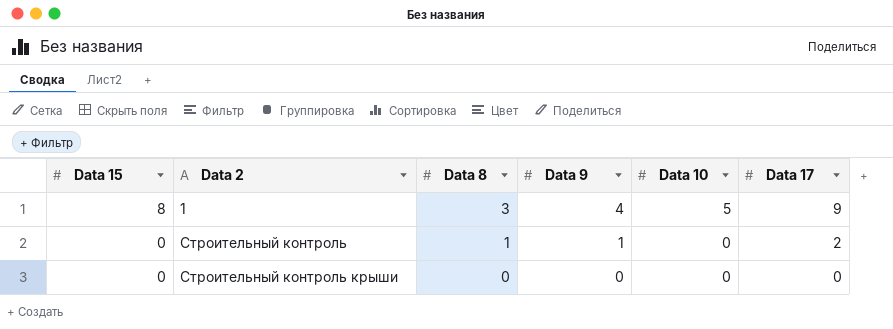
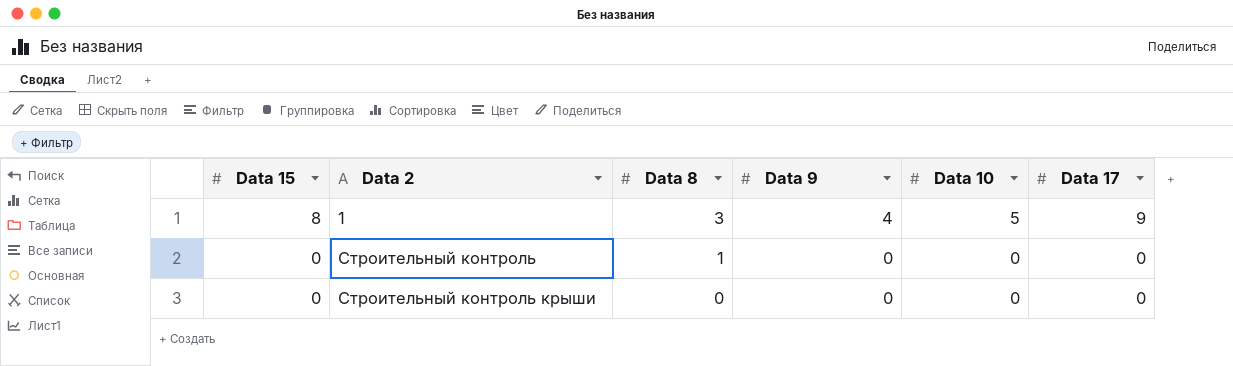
Строительный контроль | Data 9: 1 -> 0
Строительный контроль | Data 17: 2 -> 0

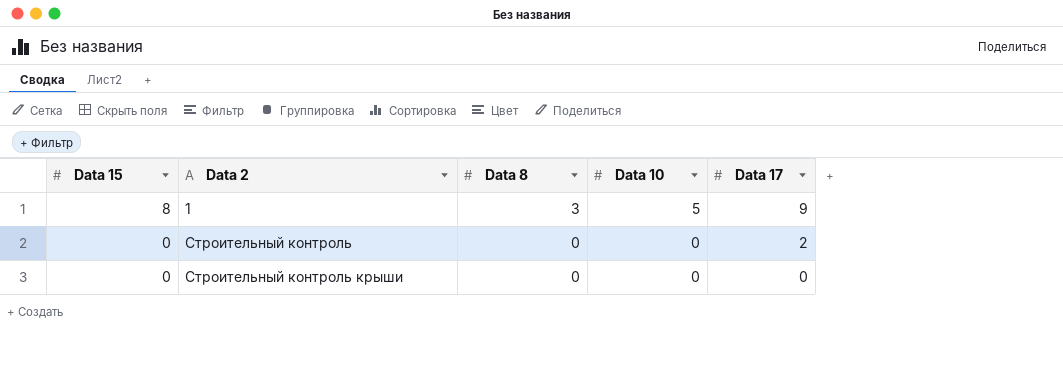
column Data 9 | position: 4 -> none
Строительный контроль | Data 8: 1 -> 0
Строительный контроль | Data 17: 0 -> 2

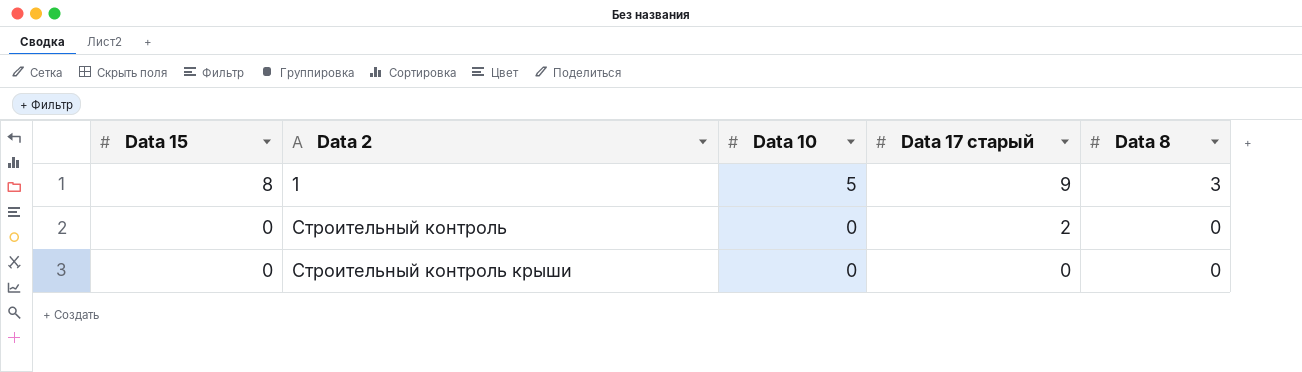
column name: Data 17 -> Data 17 старый
column Data 8 | position: 3 -> 5

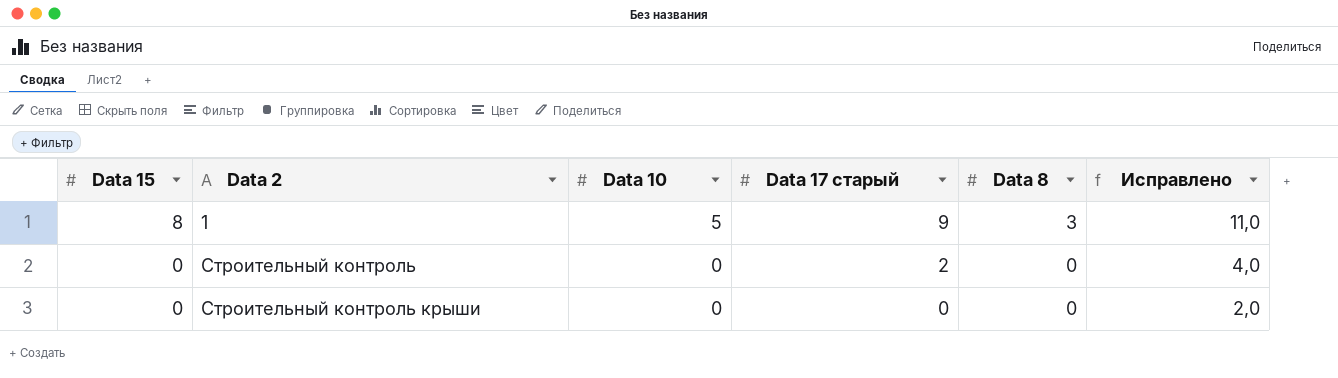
column Исправлено | formula: none -> [Data 17 старый] + 2

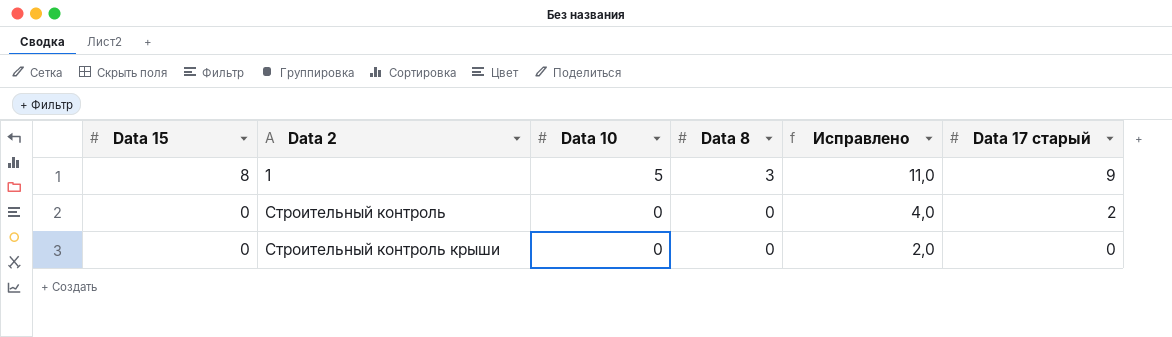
column Data 17 старый | position: 4 -> 6

